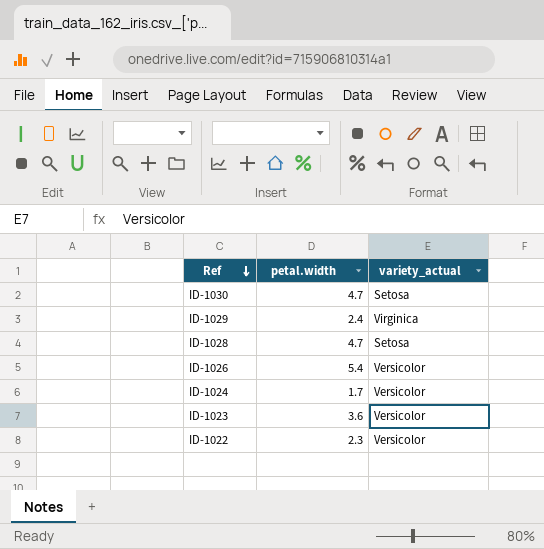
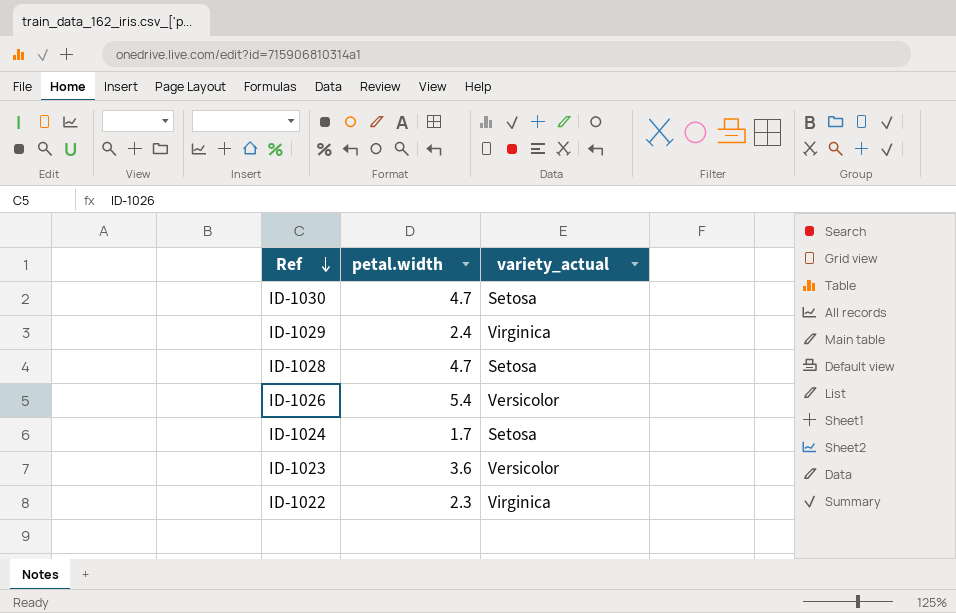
ID-1024 | variety_actual: Versicolor -> Setosa
ID-1022 | variety_actual: Versicolor -> Virginica

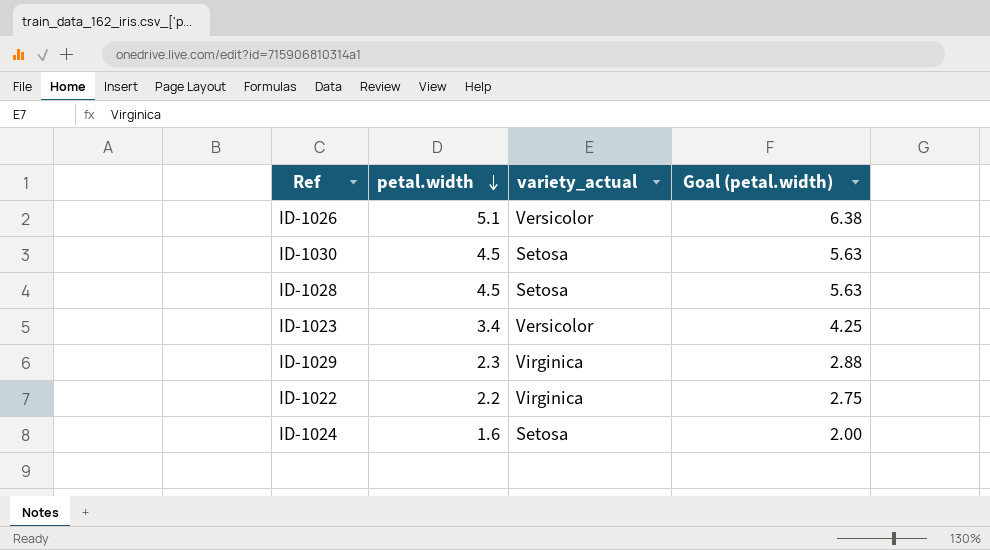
row order: Ref descending -> petal.width descending
column Goal (petal.width) | formula: none -> [petal.width] * 1.25
ID-1026 | petal.width: 5.4 -> 5.1
ID-1030 | petal.width: 4.7 -> 4.5
ID-1028 | petal.width: 4.7 -> 4.5
ID-1023 | petal.width: 3.6 -> 3.4
ID-1029 | petal.width: 2.4 -> 2.3
ID-1022 | petal.width: 2.3 -> 2.2
ID-1024 | petal.width: 1.7 -> 1.6

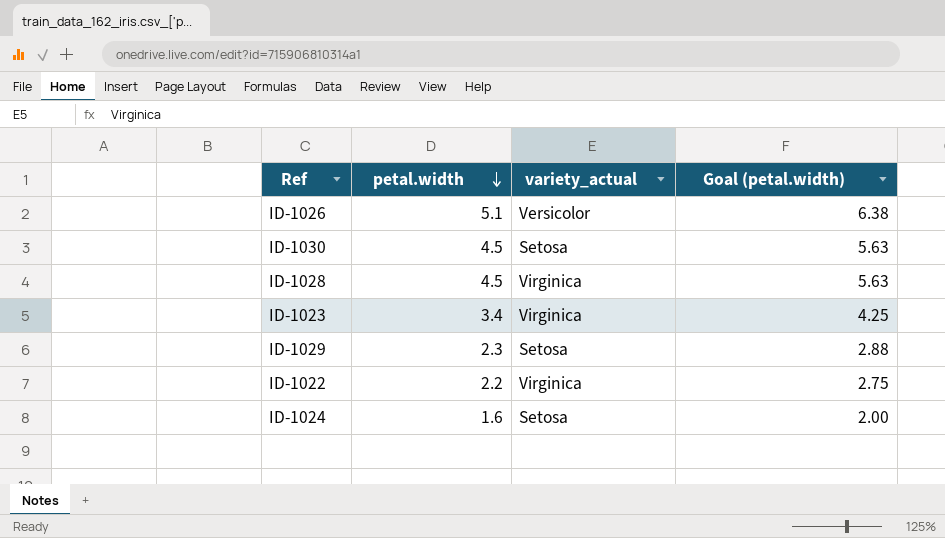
ID-1028 | variety_actual: Setosa -> Virginica
ID-1023 | variety_actual: Versicolor -> Virginica
ID-1029 | variety_actual: Virginica -> Setosa

